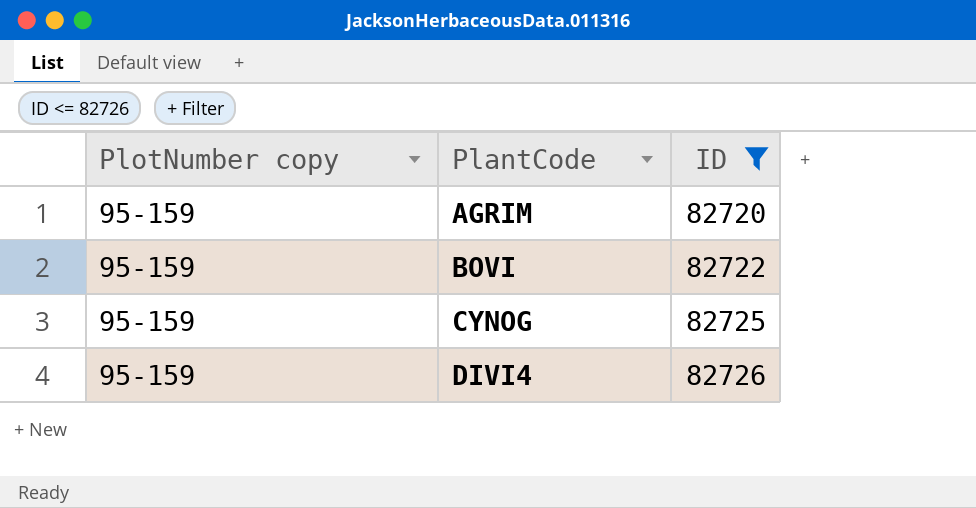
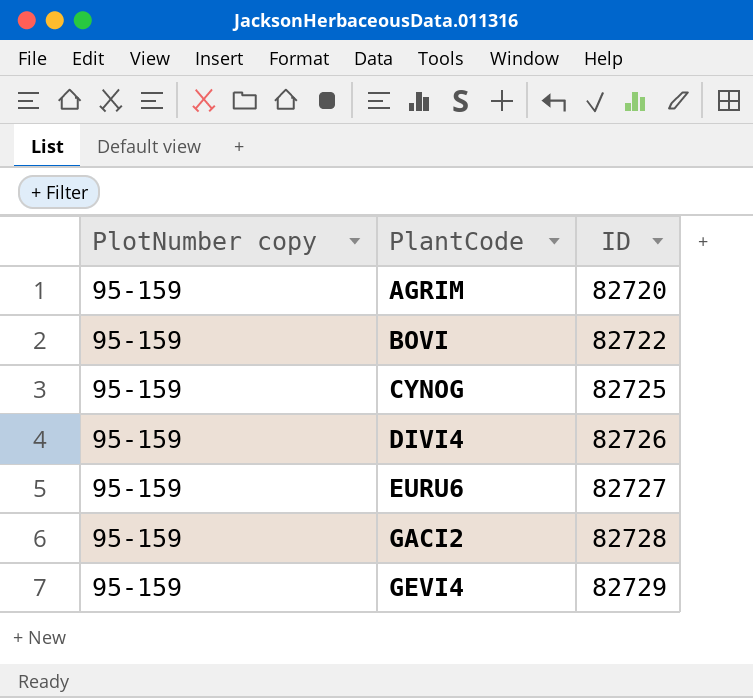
filter: ID <= 82726 -> none

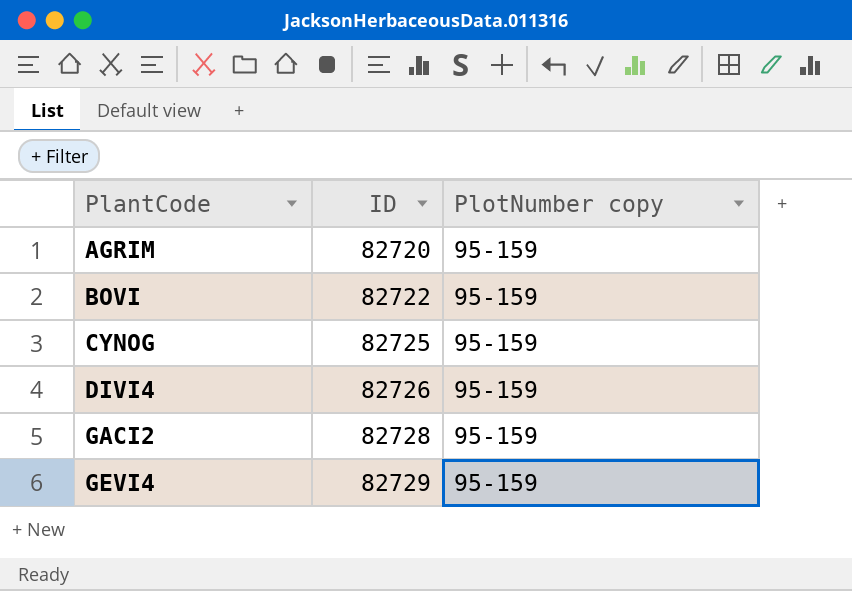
column PlotNumber copy | position: 1 -> 3
row EURU6: 95-159 | 82727 -> none

